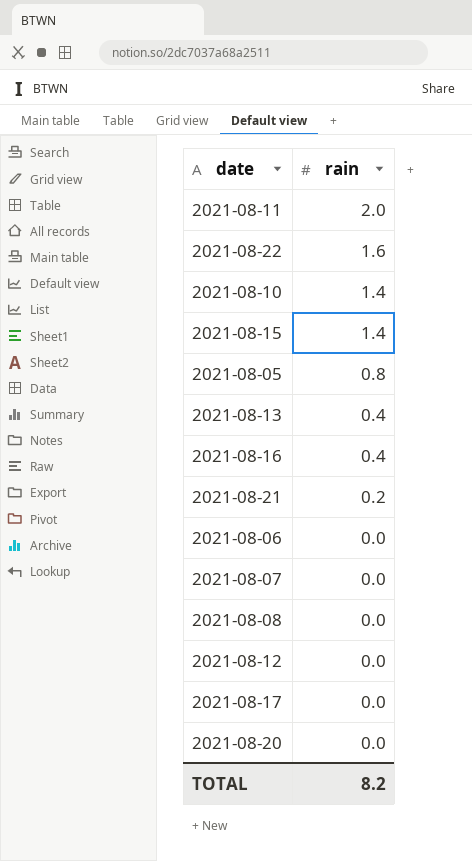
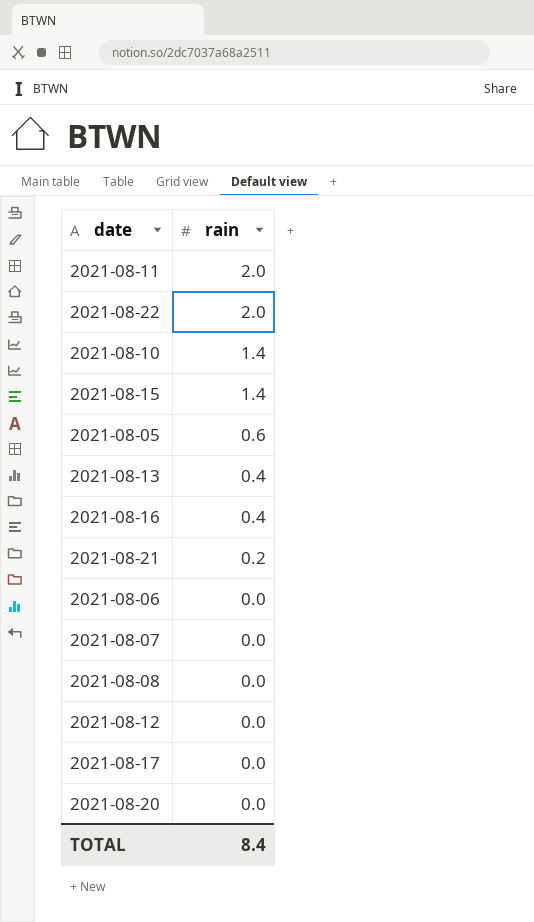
2021-08-22 | rain: 1.6 -> 2.0
2021-08-05 | rain: 0.8 -> 0.6
TOTAL | rain: 8.2 -> 8.4

